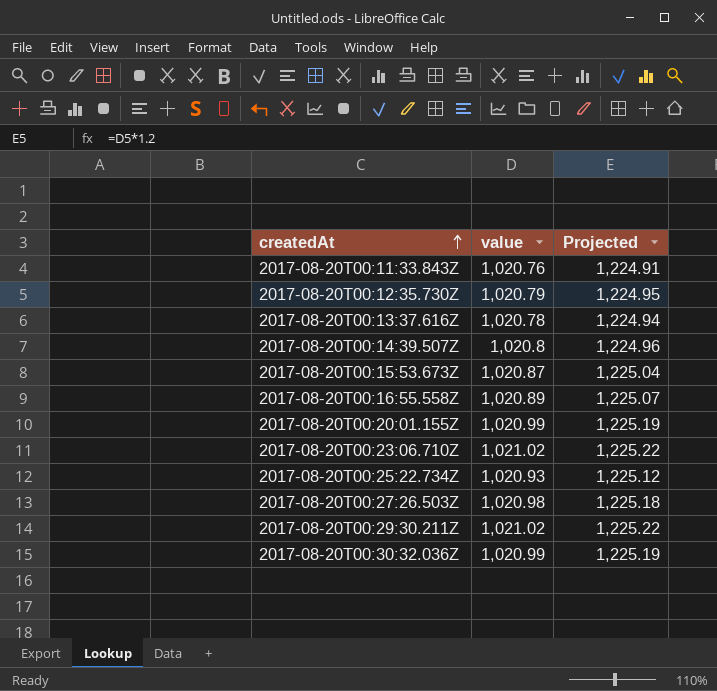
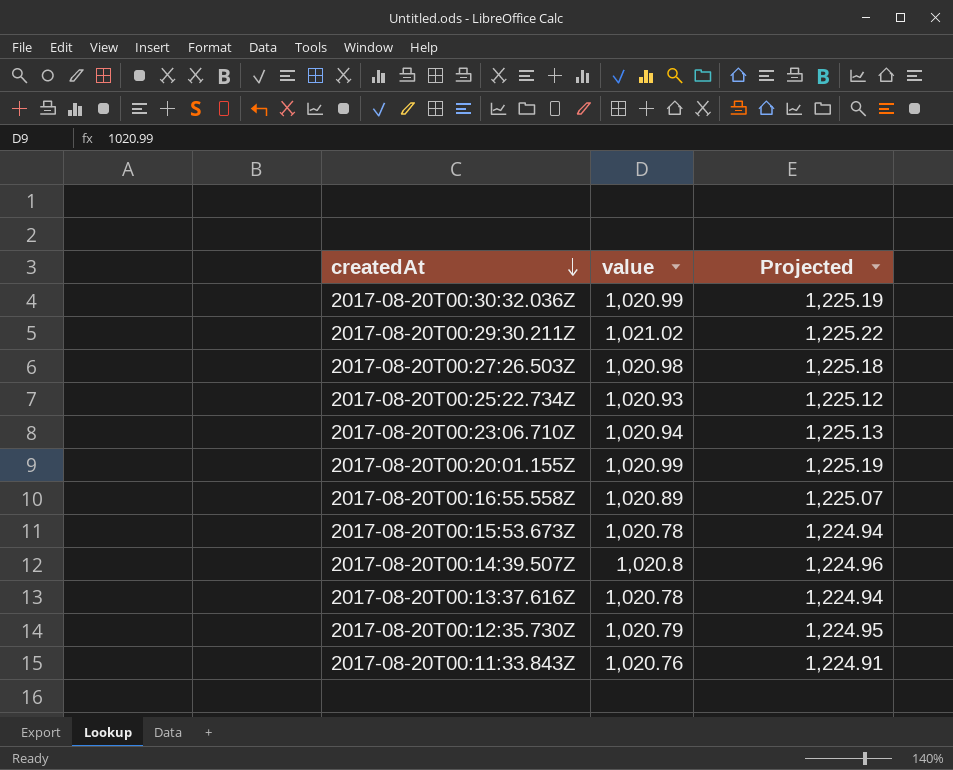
row order: createdAt ascending -> createdAt descending
2017-08-20T00:23:06.710Z | value: 1,021.02 -> 1,020.94
2017-08-20T00:23:06.710Z | Projected: 1,225.22 -> 1,225.13
2017-08-20T00:15:53.673Z | value: 1,020.87 -> 1,020.78
2017-08-20T00:15:53.673Z | Projected: 1,225.04 -> 1,224.94

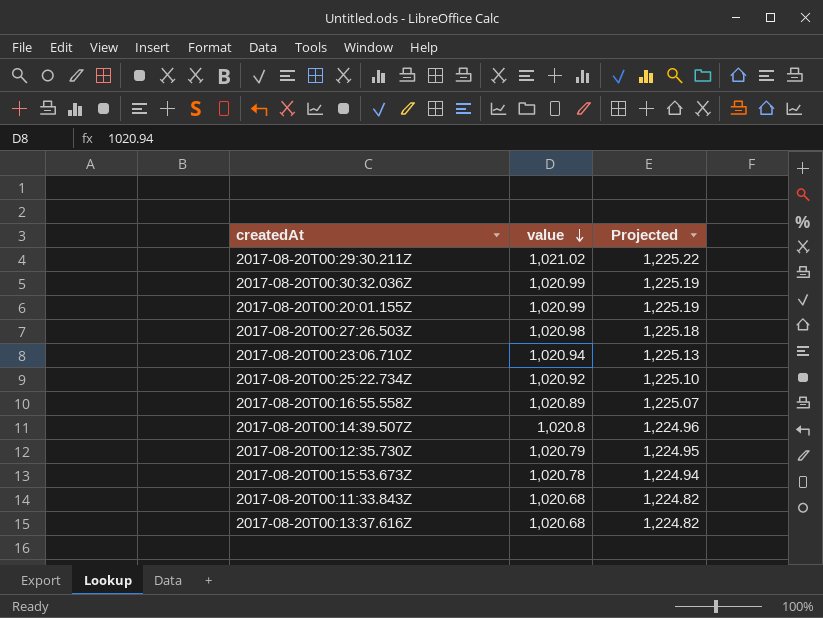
row order: createdAt descending -> value descending
2017-08-20T00:25:22.734Z | value: 1,020.93 -> 1,020.92
2017-08-20T00:25:22.734Z | Projected: 1,225.12 -> 1,225.10
2017-08-20T00:11:33.843Z | value: 1,020.76 -> 1,020.68
2017-08-20T00:11:33.843Z | Projected: 1,224.91 -> 1,224.82
2017-08-20T00:13:37.616Z | value: 1,020.78 -> 1,020.68
2017-08-20T00:13:37.616Z | Projected: 1,224.94 -> 1,224.82

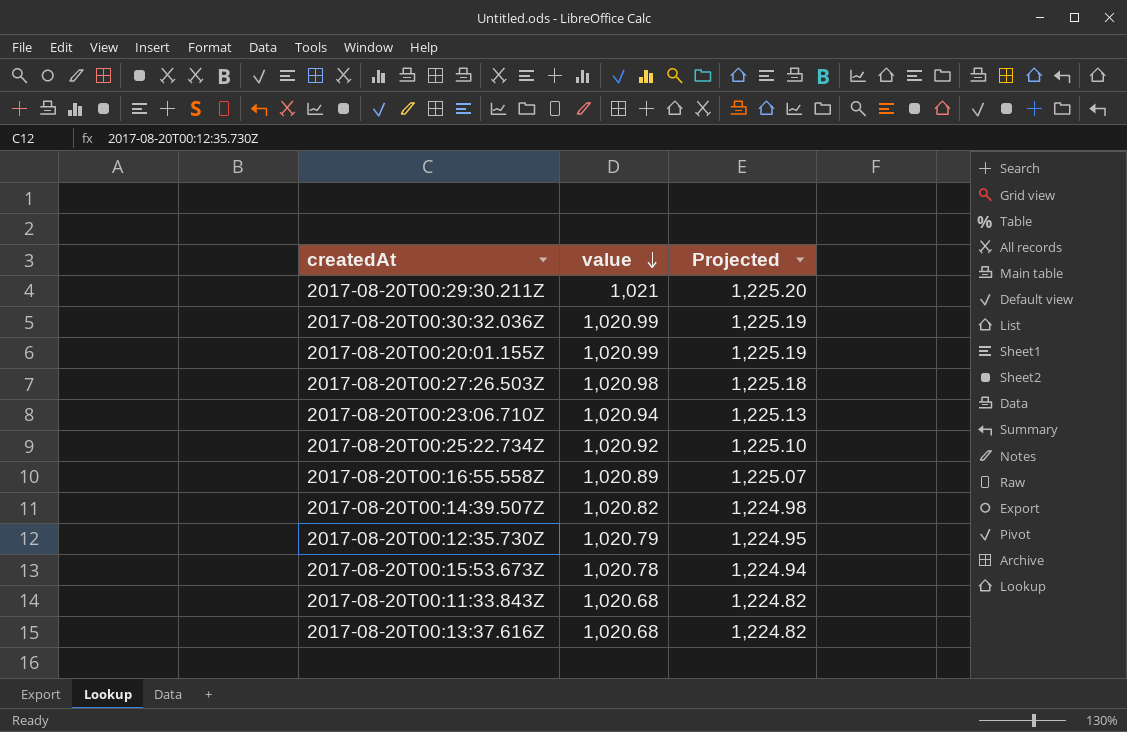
2017-08-20T00:29:30.211Z | value: 1,021.02 -> 1,021
2017-08-20T00:29:30.211Z | Projected: 1,225.22 -> 1,225.20
2017-08-20T00:14:39.507Z | value: 1,020.8 -> 1,020.82
2017-08-20T00:14:39.507Z | Projected: 1,224.96 -> 1,224.98

